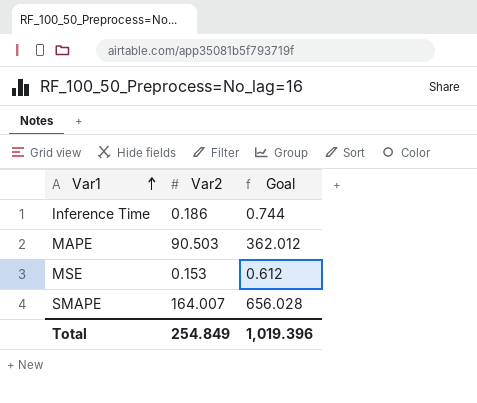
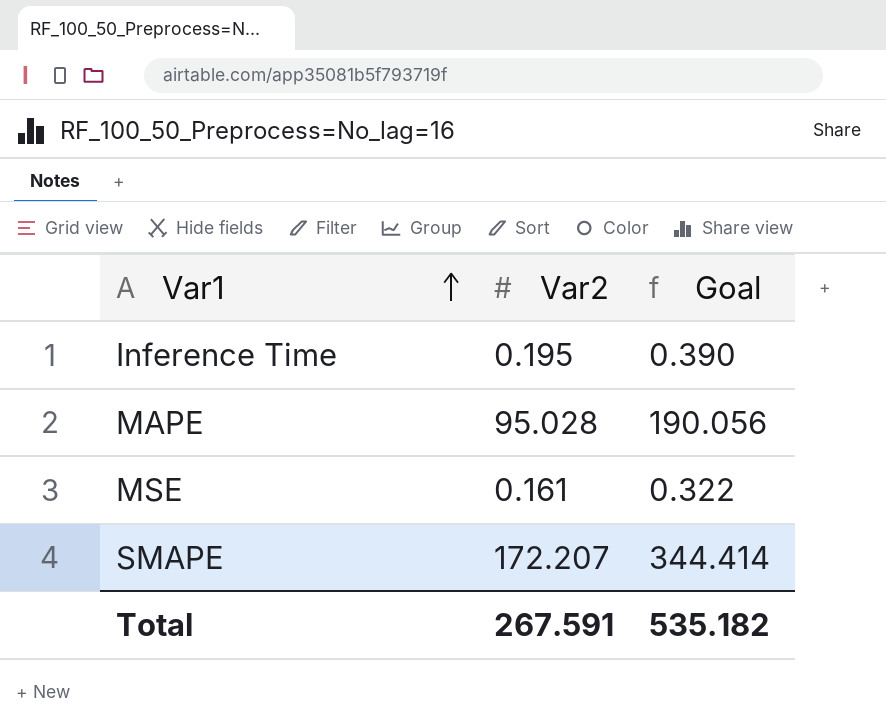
column Goal | formula: [Var2] * 4 -> [Var2] * 2
Inference Time | Var2: 0.186 -> 0.195
MAPE | Var2: 90.503 -> 95.028
MSE | Var2: 0.153 -> 0.161
SMAPE | Var2: 164.007 -> 172.207
Total | Var2: 254.849 -> 267.591
Total | Goal: 1,019.396 -> 535.182

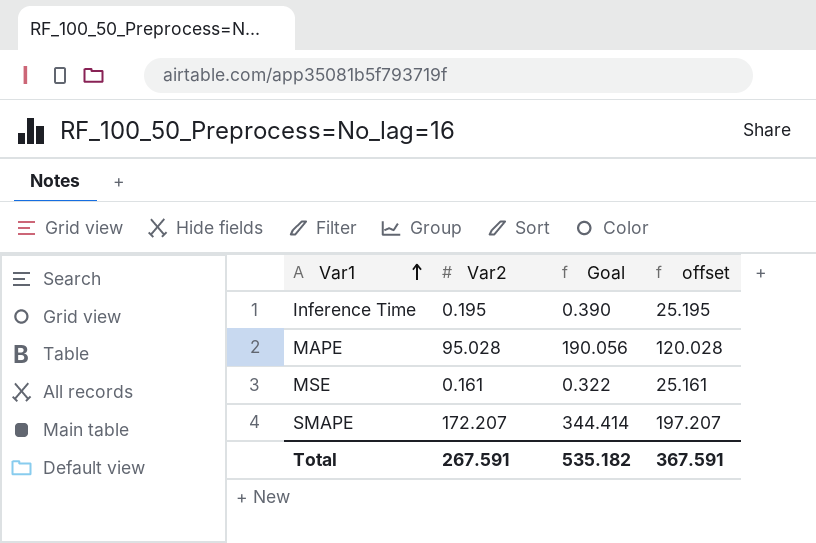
column offset | formula: none -> [Var2] + 25

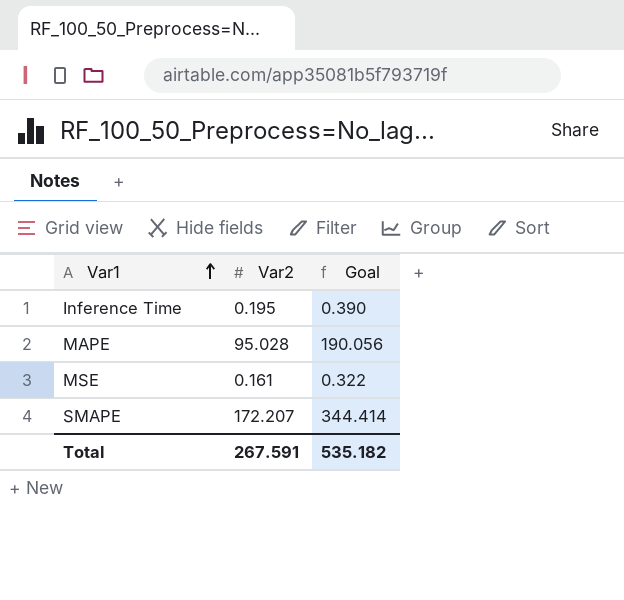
column offset | formula: [Var2] + 25 -> none

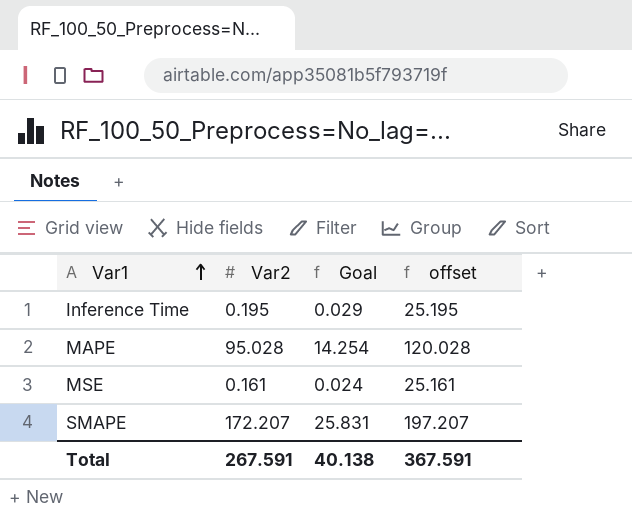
column Goal | formula: [Var2] * 2 -> [Var2] * 0.15
column offset | formula: none -> [Var2] + 25
Total | Goal: 535.182 -> 40.138

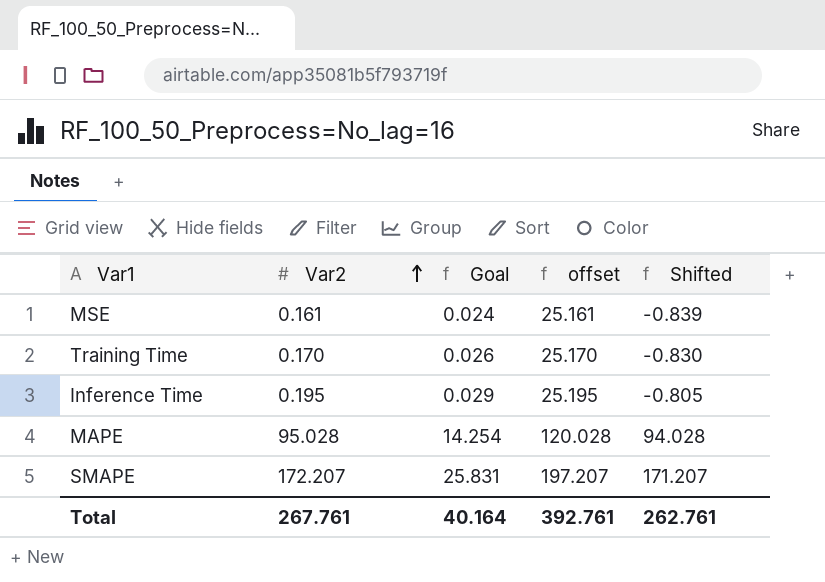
row order: Var1 ascending -> Var2 ascending
column Shifted | formula: none -> [Var2] - 1
row Training Time: none -> 0.170 | 0.026 | 25.170 | -0.830
Total | Var2: 267.591 -> 267.761
Total | Goal: 40.138 -> 40.164
Total | offset: 367.591 -> 392.761

